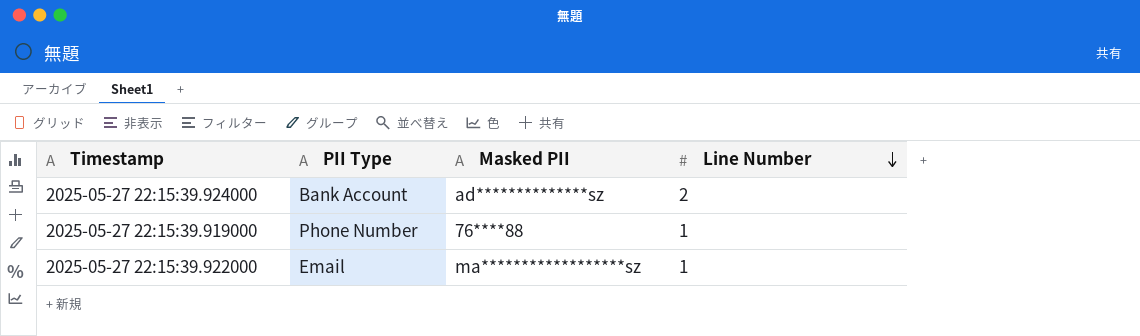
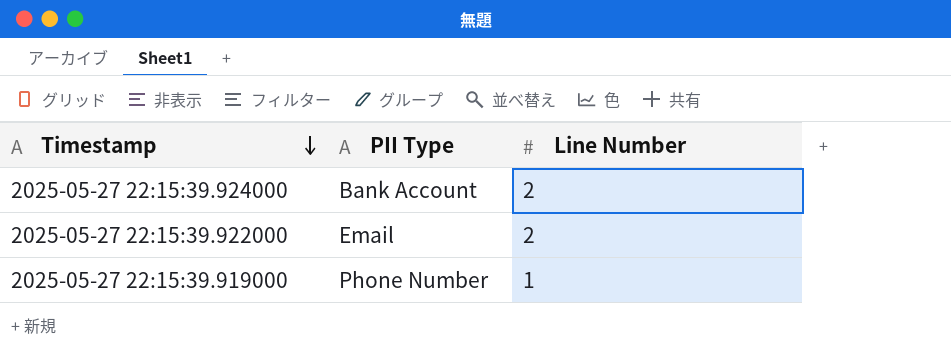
row order: Line Number descending -> Timestamp descending
column Masked PII | position: 3 -> none
2025-05-27 22:15:39.922000 | Line Number: 1 -> 2

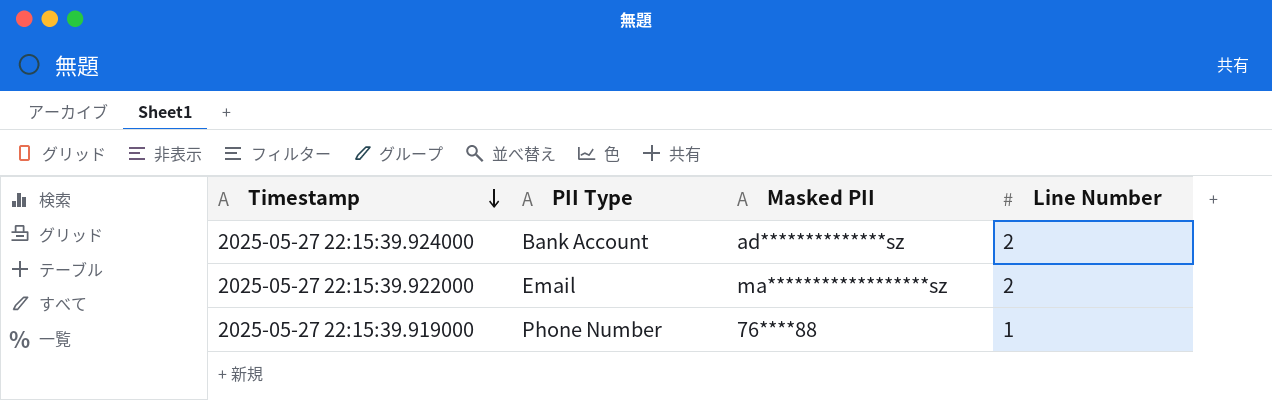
column Masked PII | position: none -> 3

